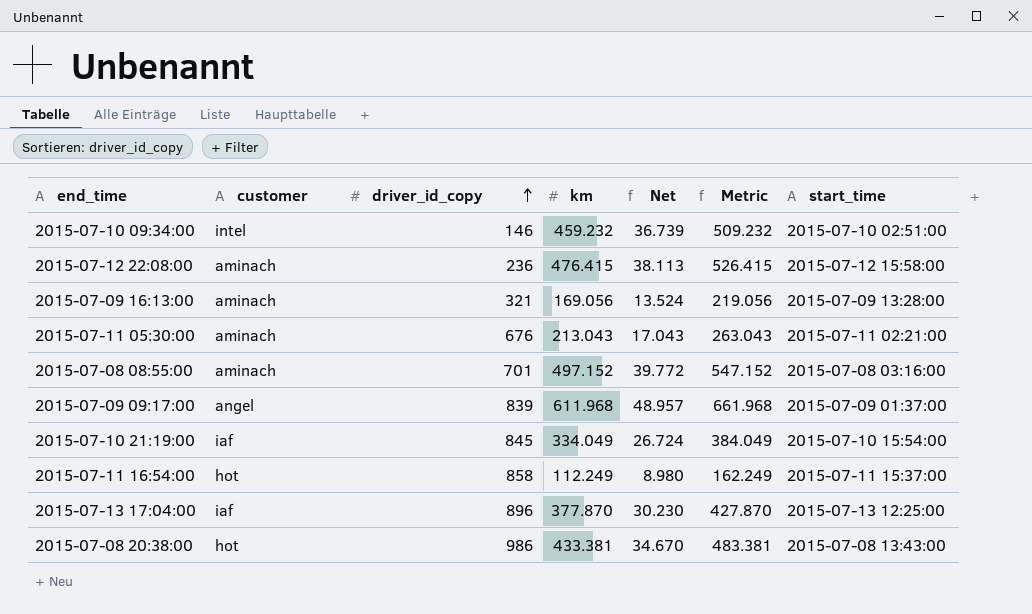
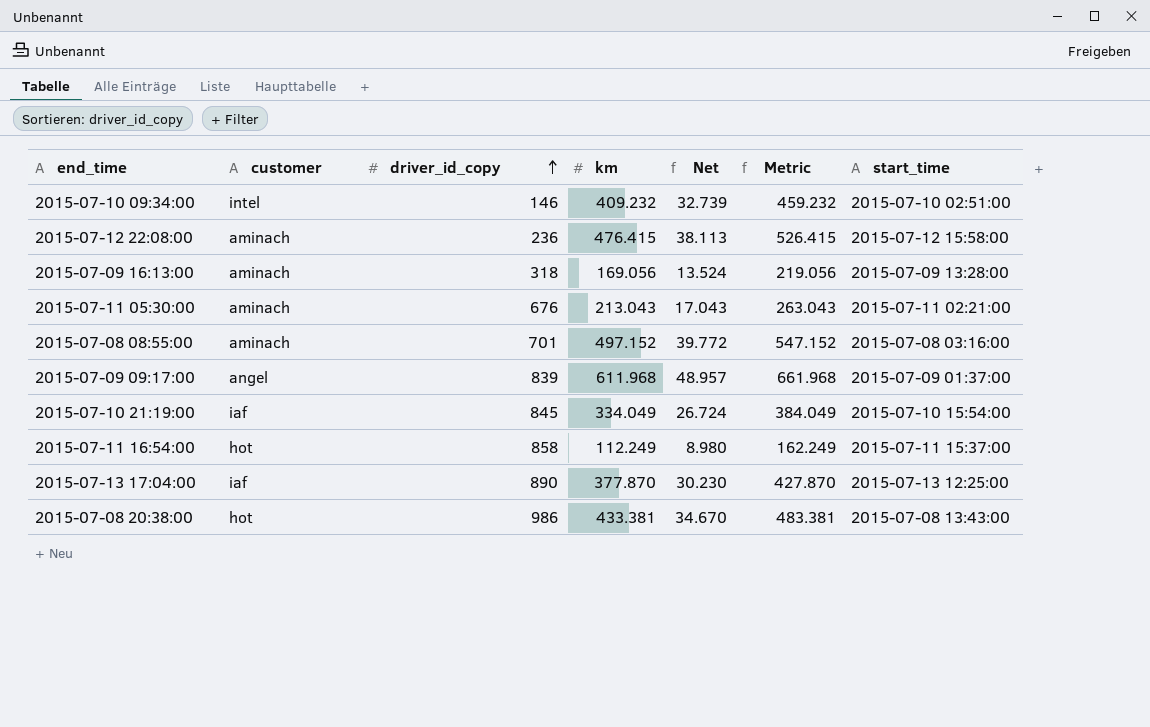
2015-07-10 09:34:00 | km: 459.232 -> 409.232
2015-07-10 09:34:00 | Net: 36.739 -> 32.739
2015-07-10 09:34:00 | Metric: 509.232 -> 459.232
2015-07-09 16:13:00 | driver_id_copy: 321 -> 318
2015-07-13 17:04:00 | driver_id_copy: 896 -> 890

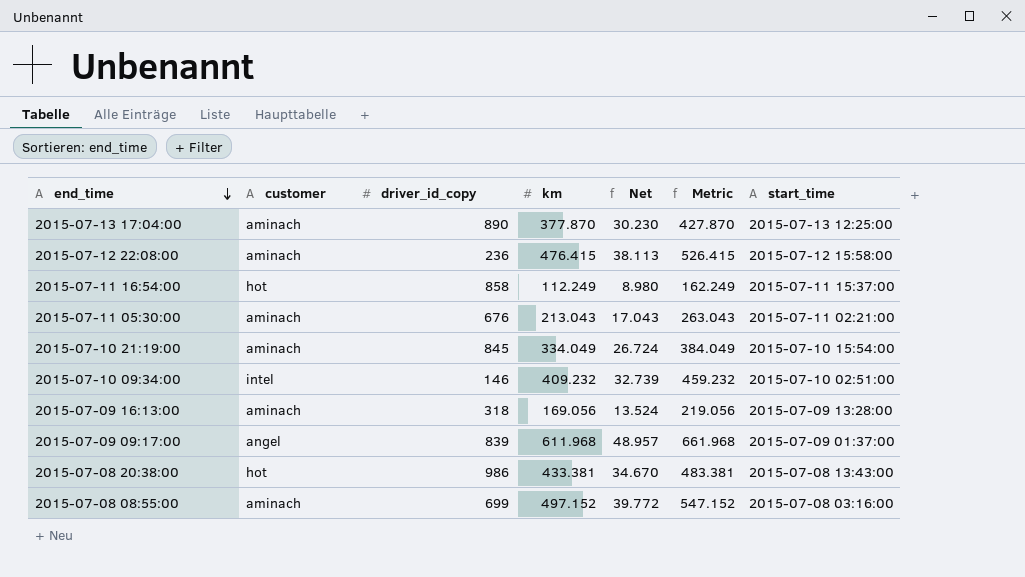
row order: driver_id_copy ascending -> end_time descending
2015-07-13 17:04:00 | customer: iaf -> aminach
2015-07-10 21:19:00 | customer: iaf -> aminach
2015-07-08 08:55:00 | driver_id_copy: 701 -> 699

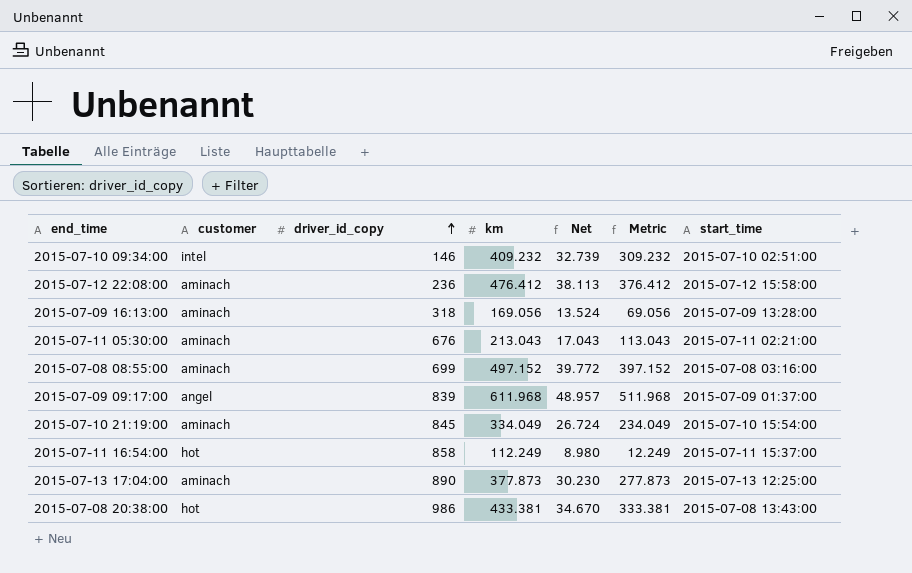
row order: end_time descending -> driver_id_copy ascending
column Metric | formula: [km] + 50 -> [km] - 100
2015-07-12 22:08:00 | km: 476.415 -> 476.412
2015-07-13 17:04:00 | km: 377.870 -> 377.873

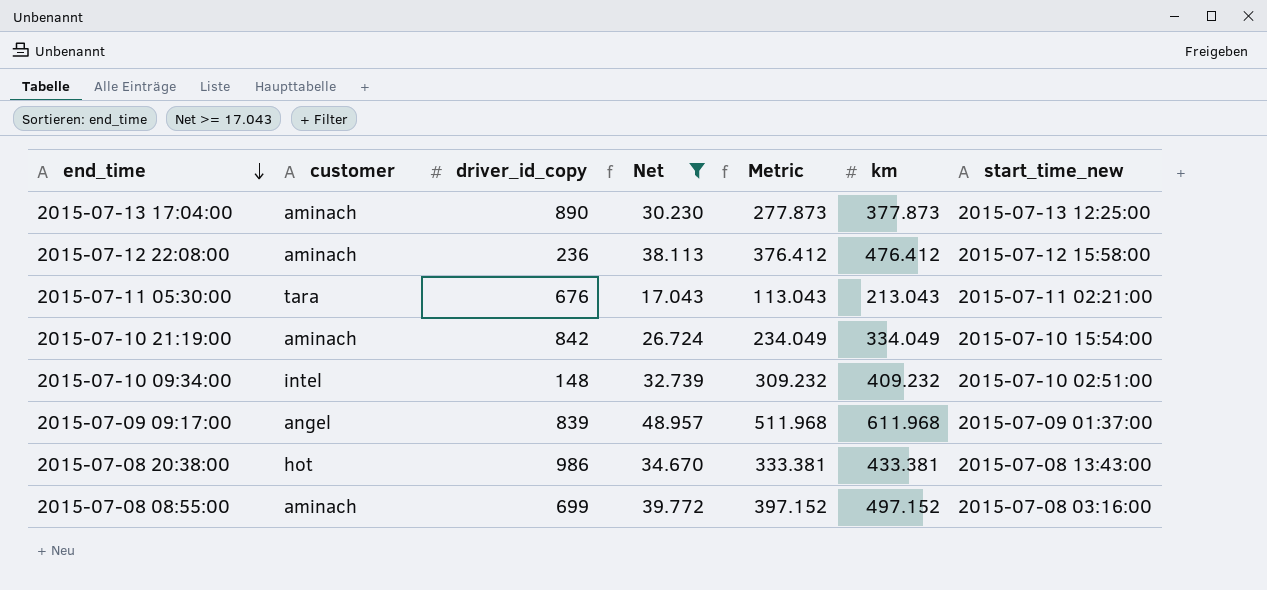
filter: none -> Net >= 17.043
row order: driver_id_copy ascending -> end_time descending
column km | position: 4 -> 6
column name: start_time -> start_time_new
2015-07-11 05:30:00 | customer: aminach -> tara
2015-07-10 21:19:00 | driver_id_copy: 845 -> 842
2015-07-10 09:34:00 | driver_id_copy: 146 -> 148

